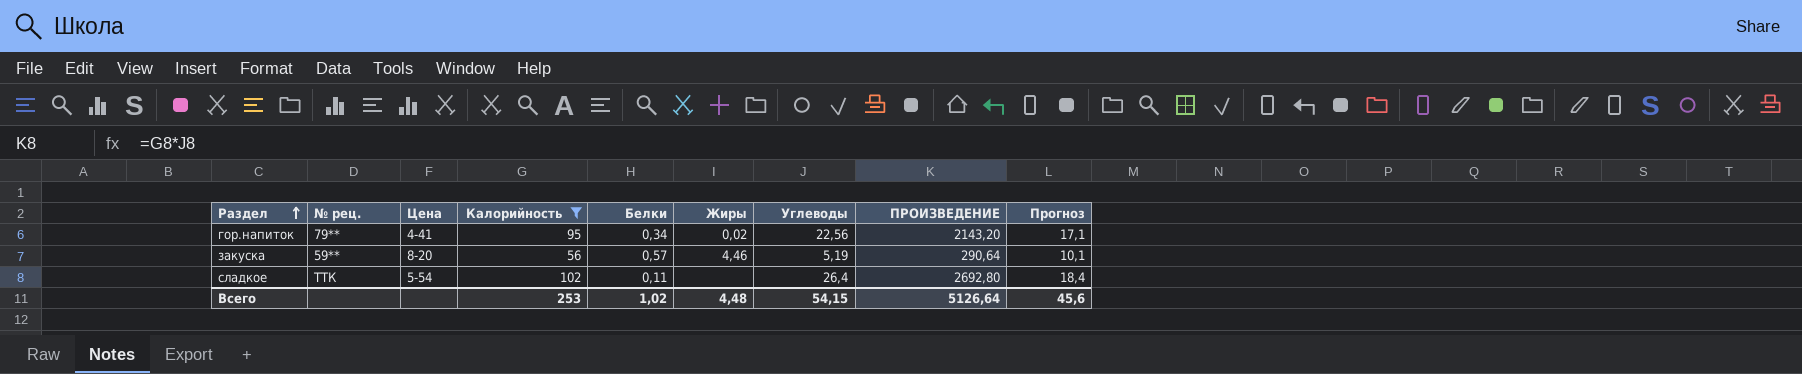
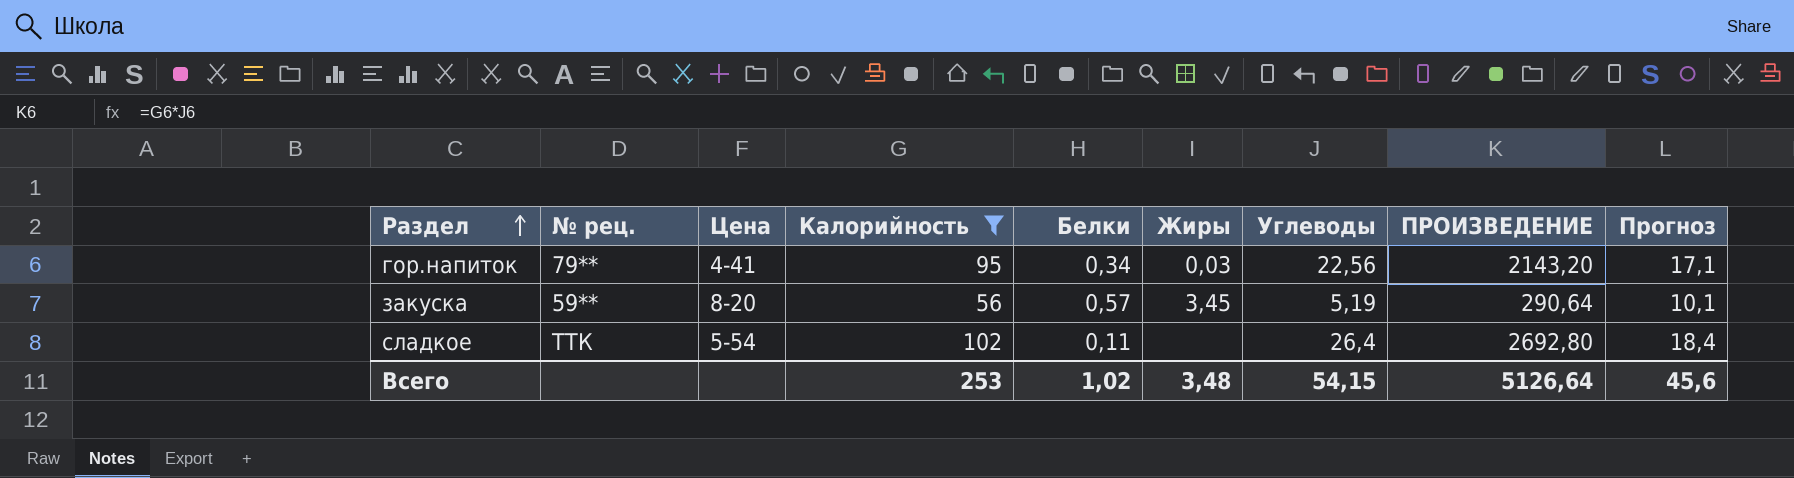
гор.напиток | Жиры: 0,02 -> 0,03
закуска | Жиры: 4,46 -> 3,45
Всего | Жиры: 4,48 -> 3,48

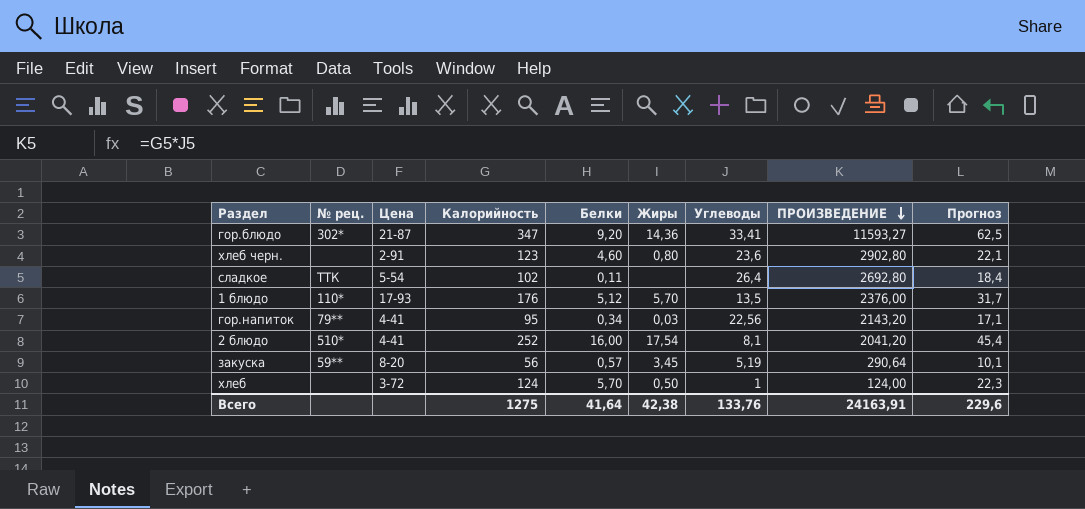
filter: Калорийность <= 102 -> none
row order: Раздел ascending -> ПРОИЗВЕДЕНИЕ descending
Всего | Калорийность: 253 -> 1275
Всего | Белки: 1,02 -> 41,64
Всего | Жиры: 3,48 -> 42,38
Всего | Углеводы: 54,15 -> 133,76
Всего | ПРОИЗВЕДЕНИЕ: 5126,64 -> 24163,91
Всего | Прогноз: 45,6 -> 229,6

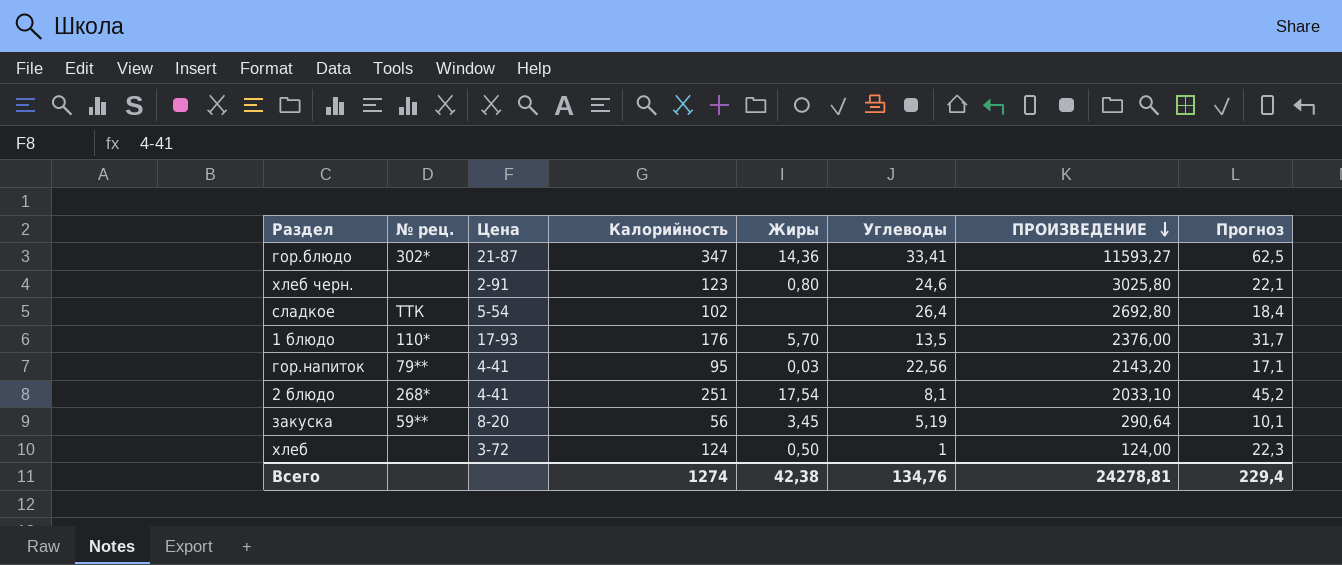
column Белки | position: 5 -> none
хлеб черн. | Углеводы: 23,6 -> 24,6
хлеб черн. | ПРОИЗВЕДЕНИЕ: 2902,80 -> 3025,80
2 блюдо | № рец.: 510* -> 268*
2 блюдо | Калорийность: 252 -> 251
2 блюдо | ПРОИЗВЕДЕНИЕ: 2041,20 -> 2033,10
2 блюдо | Прогноз: 45,4 -> 45,2
Всего | Калорийность: 1275 -> 1274
Всего | Углеводы: 133,76 -> 134,76
Всего | ПРОИЗВЕДЕНИЕ: 24163,91 -> 24278,81
Всего | Прогноз: 229,6 -> 229,4

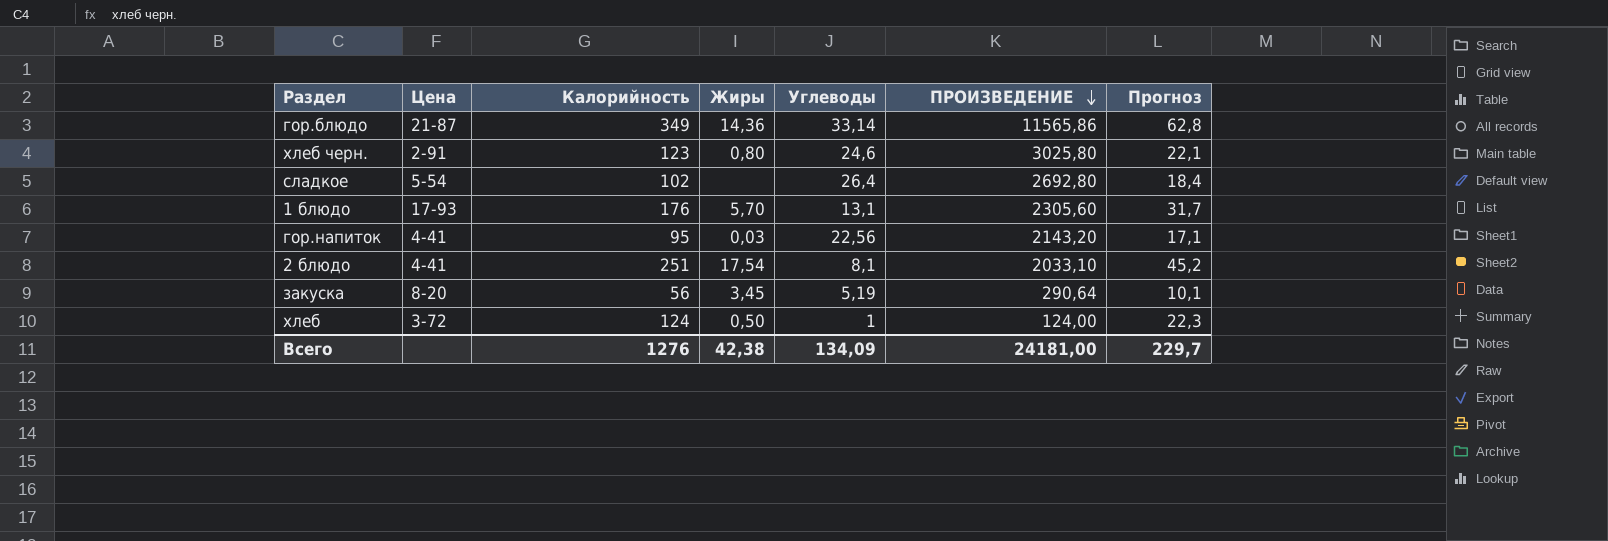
column № рец. | position: 2 -> none
гор.блюдо | Калорийность: 347 -> 349
гор.блюдо | Углеводы: 33,41 -> 33,14
гор.блюдо | ПРОИЗВЕДЕНИЕ: 11593,27 -> 11565,86
гор.блюдо | Прогноз: 62,5 -> 62,8
1 блюдо | Углеводы: 13,5 -> 13,1
1 блюдо | ПРОИЗВЕДЕНИЕ: 2376,00 -> 2305,60
Всего | Калорийность: 1274 -> 1276
Всего | Углеводы: 134,76 -> 134,09
Всего | ПРОИЗВЕДЕНИЕ: 24278,81 -> 24181,00
Всего | Прогноз: 229,4 -> 229,7

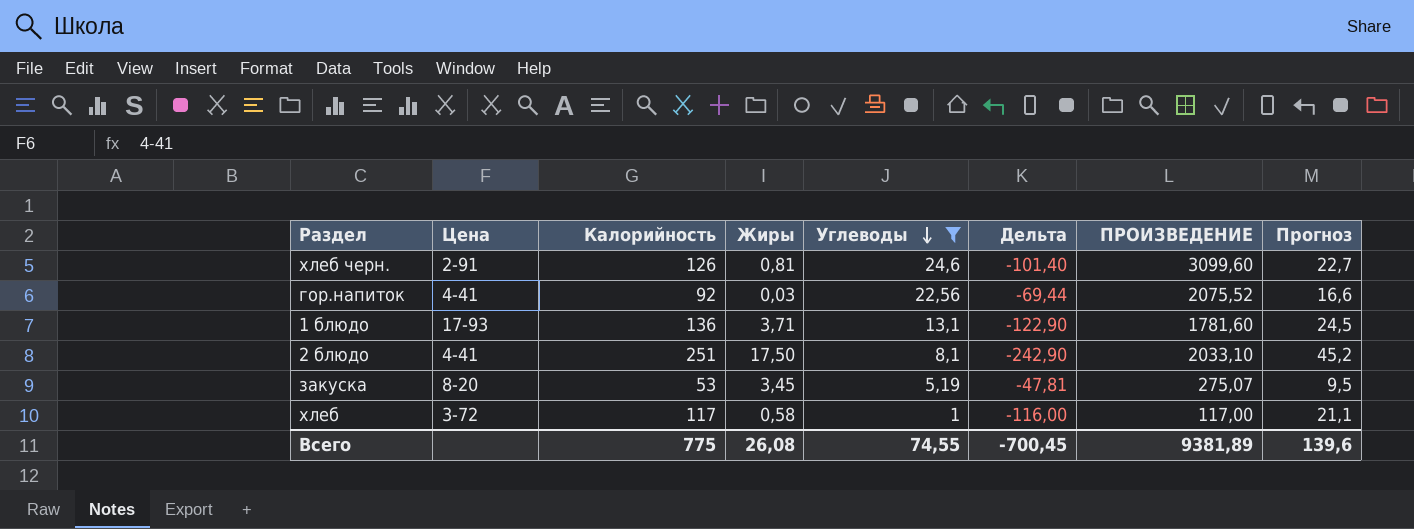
filter: none -> Углеводы <= 24,6
row order: ПРОИЗВЕДЕНИЕ descending -> Углеводы descending
column Дельта | formula: none -> [Углеводы] - [Калорийность]
хлеб черн. | Калорийность: 123 -> 126
хлеб черн. | Жиры: 0,80 -> 0,81
хлеб черн. | ПРОИЗВЕДЕНИЕ: 3025,80 -> 3099,60
хлеб черн. | Прогноз: 22,1 -> 22,7
гор.напиток | Калорийность: 95 -> 92
гор.напиток | ПРОИЗВЕДЕНИЕ: 2143,20 -> 2075,52
гор.напиток | Прогноз: 17,1 -> 16,6
1 блюдо | Калорийность: 176 -> 136
1 блюдо | Жиры: 5,70 -> 3,71
1 блюдо | ПРОИЗВЕДЕНИЕ: 2305,60 -> 1781,60
1 блюдо | Прогноз: 31,7 -> 24,5
2 блюдо | Жиры: 17,54 -> 17,50
закуска | Калорийность: 56 -> 53
закуска | ПРОИЗВЕДЕНИЕ: 290,64 -> 275,07
закуска | Прогноз: 10,1 -> 9,5
хлеб | Калорийность: 124 -> 117
хлеб | Жиры: 0,50 -> 0,58
хлеб | ПРОИЗВЕДЕНИЕ: 124,00 -> 117,00
хлеб | Прогноз: 22,3 -> 21,1
Всего | Калорийность: 1276 -> 775
Всего | Жиры: 42,38 -> 26,08
Всего | Углеводы: 134,09 -> 74,55
Всего | ПРОИЗВЕДЕНИЕ: 24181,00 -> 9381,89
Всего | Прогноз: 229,7 -> 139,6

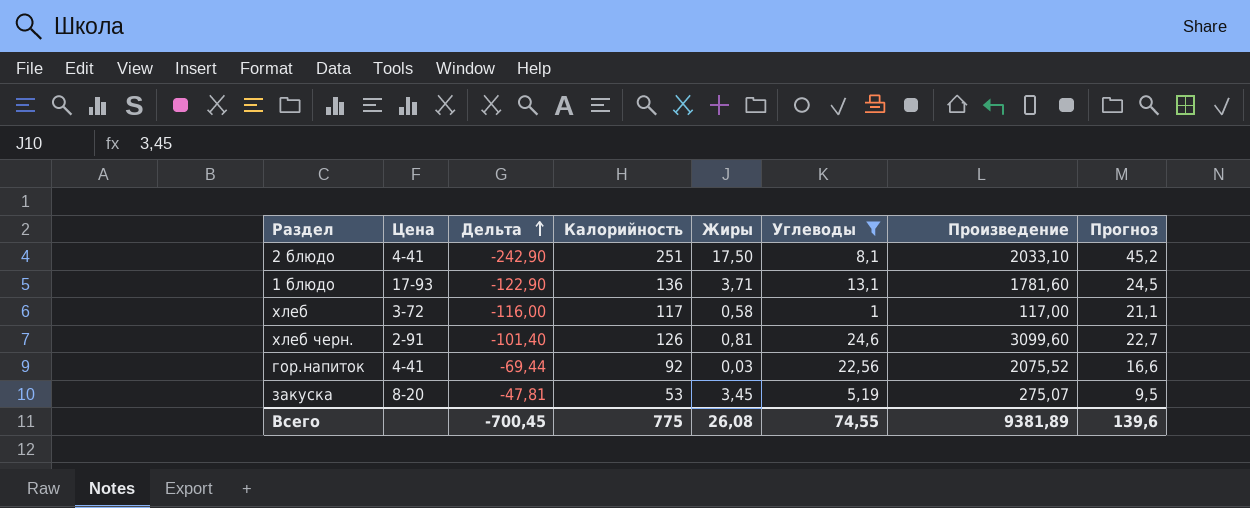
row order: Углеводы descending -> Дельта ascending
column Дельта | position: 6 -> 3
column name: ПРОИЗВЕДЕНИЕ -> Произведение

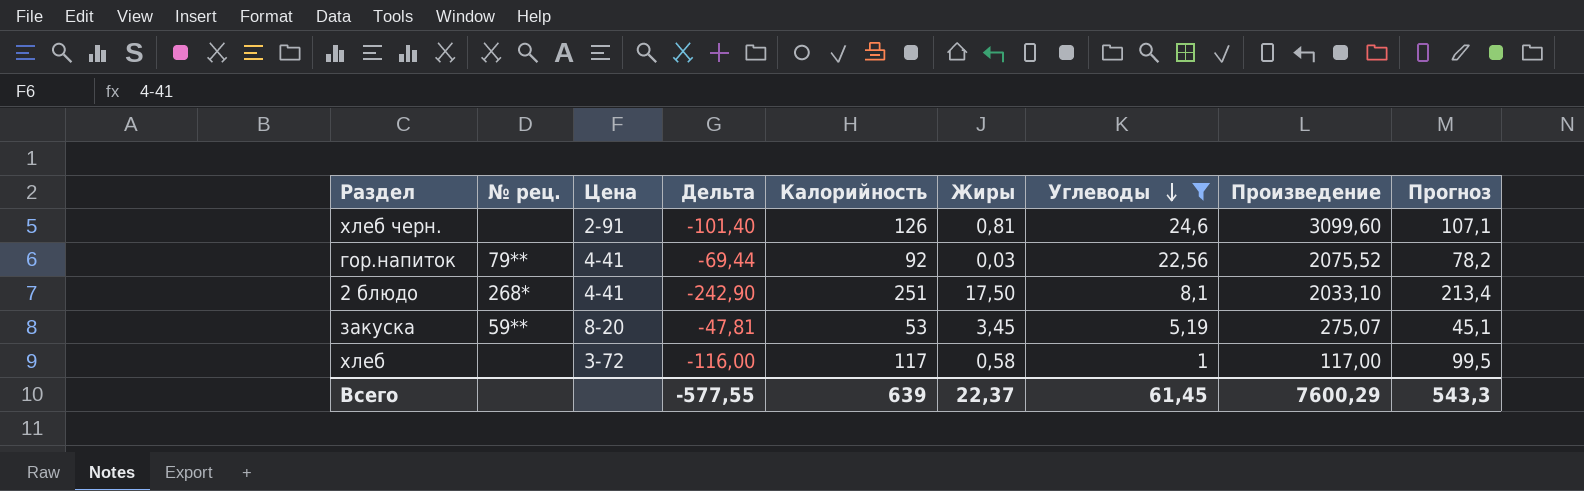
row order: Дельта ascending -> Углеводы descending
column № рец. | position: none -> 2
column Прогноз | formula: [Калорийность] * 0,18 -> [Калорийность] * 0,85
row 1 блюдо: 17-93 | -122,90 | 136 | 3,71 | 13,1 | 1781,60 | 24,5 -> none
Всего | Дельта: -700,45 -> -577,55
Всего | Калорийность: 775 -> 639
Всего | Жиры: 26,08 -> 22,37
Всего | Углеводы: 74,55 -> 61,45
Всего | Произведение: 9381,89 -> 7600,29
Всего | Прогноз: 139,6 -> 543,3

